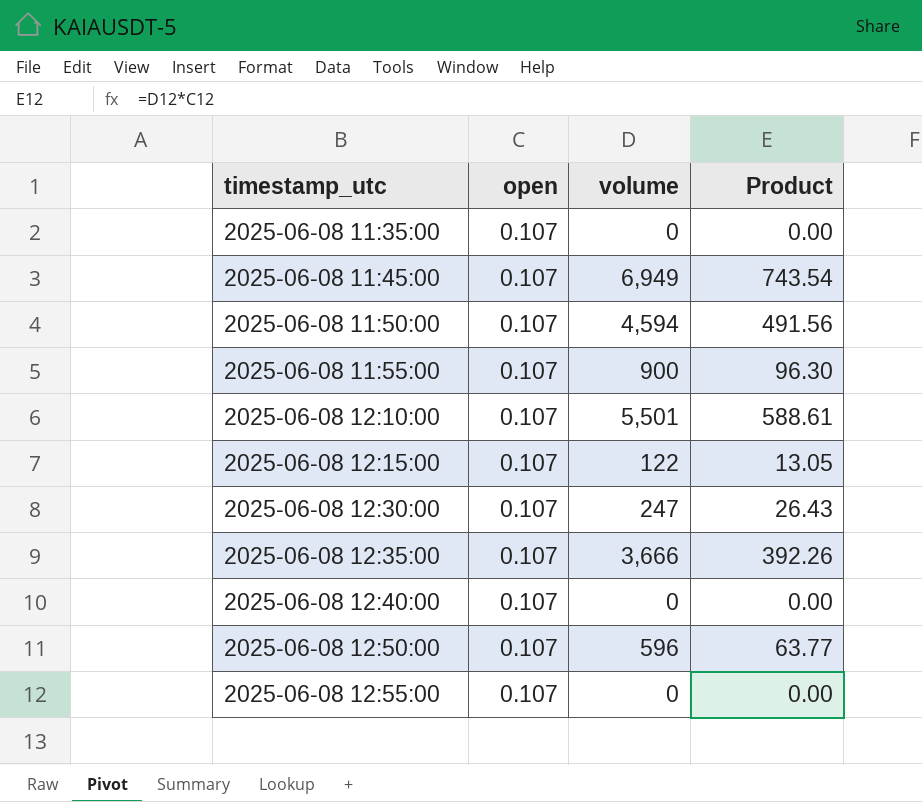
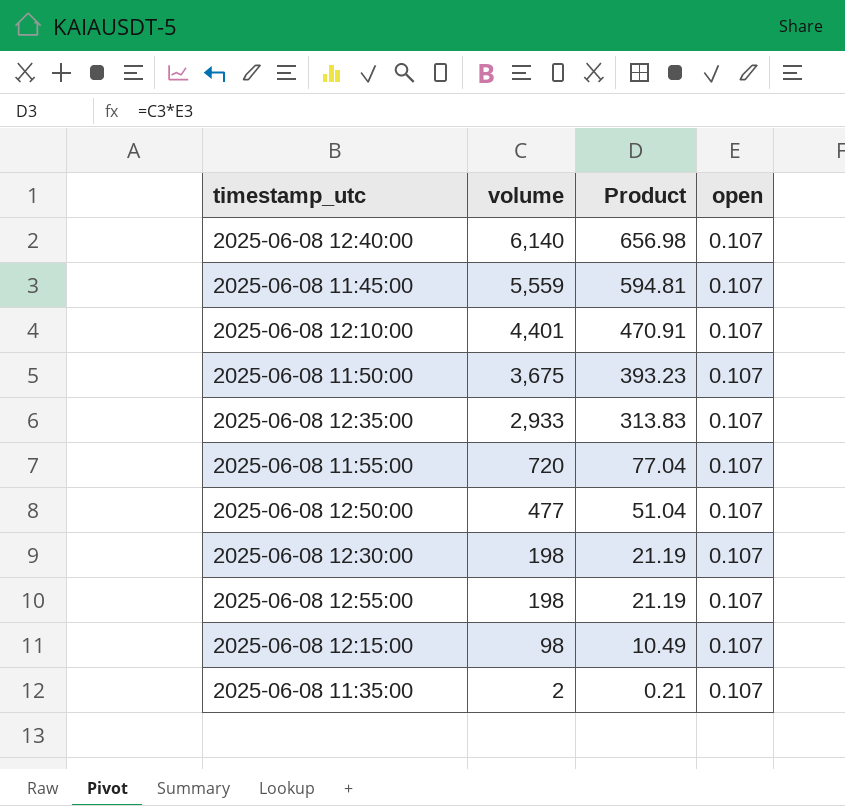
row order: timestamp_utc ascending -> volume descending
column open | position: 2 -> 4
2025-06-08 12:40:00 | volume: 0 -> 6,140
2025-06-08 12:40:00 | Product: 0.00 -> 656.98
2025-06-08 11:45:00 | volume: 6,949 -> 5,559
2025-06-08 11:45:00 | Product: 743.54 -> 594.81
2025-06-08 12:10:00 | volume: 5,501 -> 4,401
2025-06-08 12:10:00 | Product: 588.61 -> 470.91
2025-06-08 11:50:00 | volume: 4,594 -> 3,675
2025-06-08 11:50:00 | Product: 491.56 -> 393.23
2025-06-08 12:35:00 | volume: 3,666 -> 2,933
2025-06-08 12:35:00 | Product: 392.26 -> 313.83
2025-06-08 11:55:00 | volume: 900 -> 720
2025-06-08 11:55:00 | Product: 96.30 -> 77.04
2025-06-08 12:50:00 | volume: 596 -> 477
2025-06-08 12:50:00 | Product: 63.77 -> 51.04
2025-06-08 12:30:00 | volume: 247 -> 198
2025-06-08 12:30:00 | Product: 26.43 -> 21.19
2025-06-08 12:55:00 | volume: 0 -> 198
2025-06-08 12:55:00 | Product: 0.00 -> 21.19
2025-06-08 12:15:00 | volume: 122 -> 98
2025-06-08 12:15:00 | Product: 13.05 -> 10.49
2025-06-08 11:35:00 | volume: 0 -> 2
2025-06-08 11:35:00 | Product: 0.00 -> 0.21

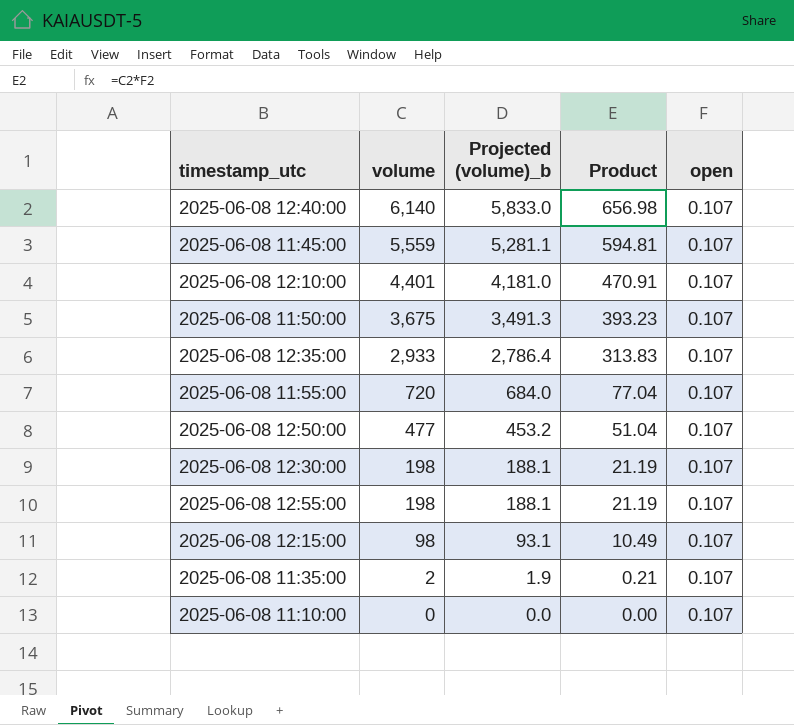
column Projected (volume)_b | formula: none -> [volume] * 0.95
row 2025-06-08 11:10:00: none -> 0 | 0.0 | 0.00 | 0.107

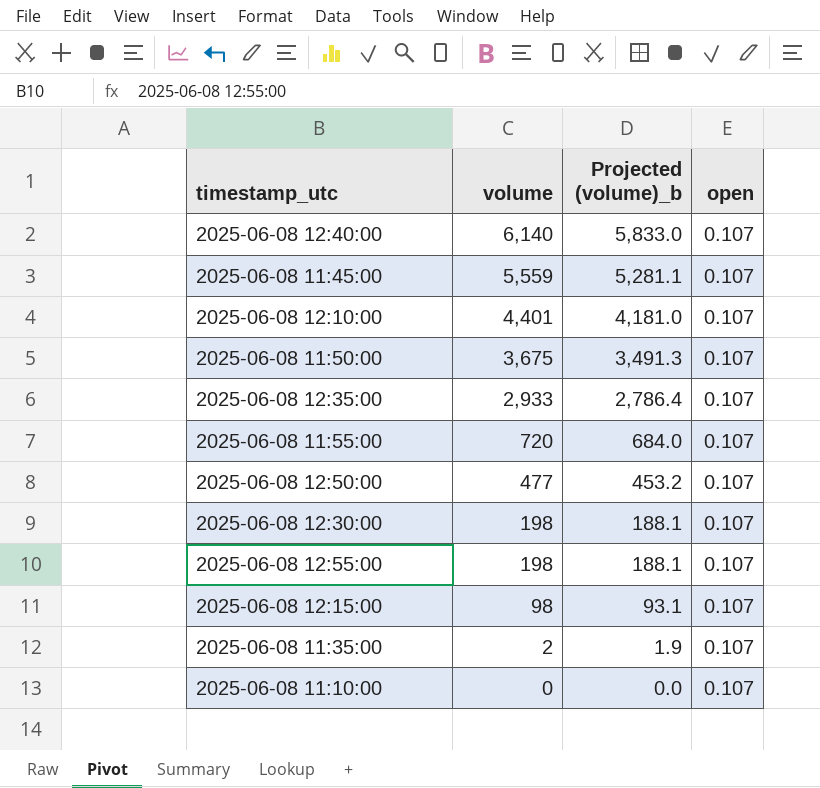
column Product | formula: [volume] * [open] -> none

